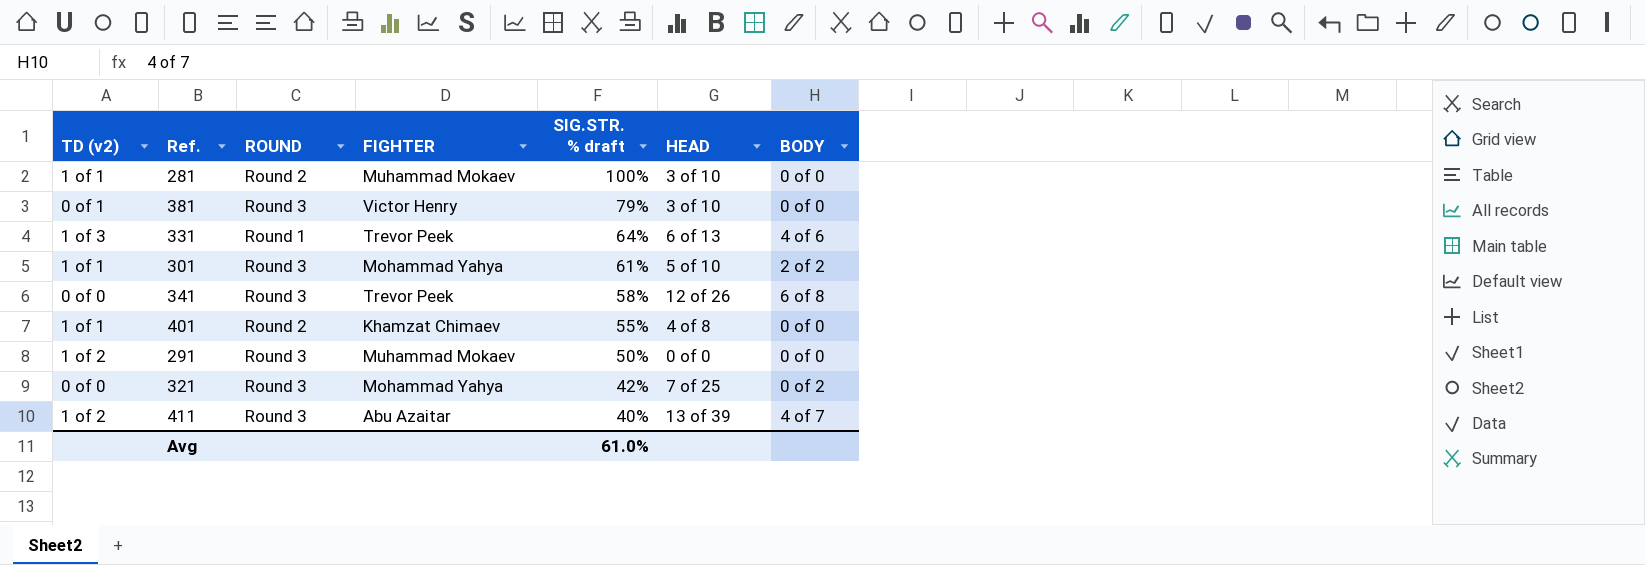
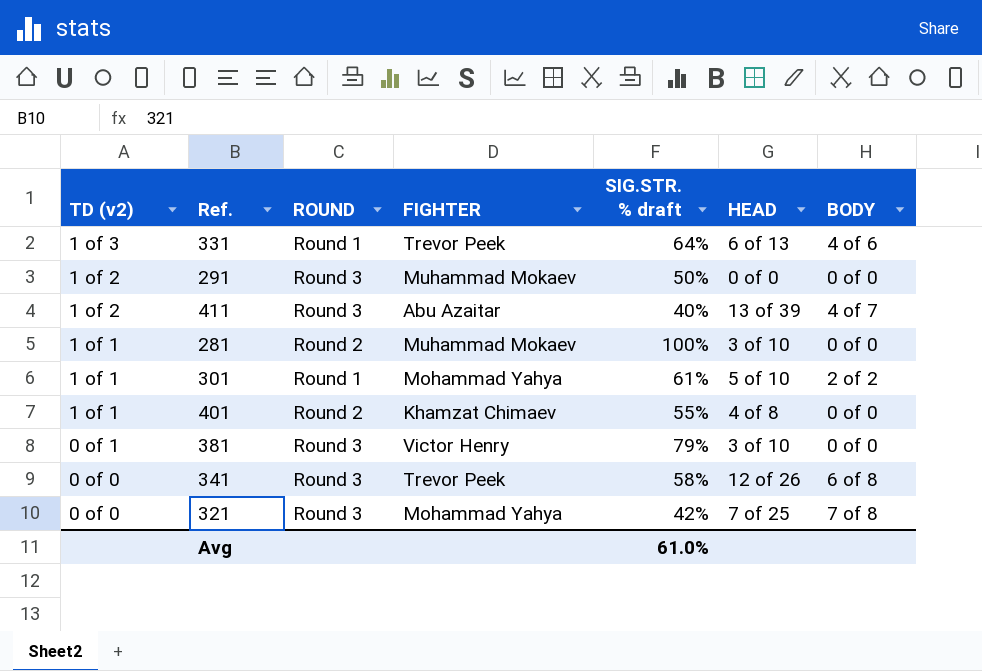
row order: SIG.STR. % draft descending -> TD (v2) descending
301 | ROUND: Round 3 -> Round 1
321 | BODY: 0 of 2 -> 7 of 8

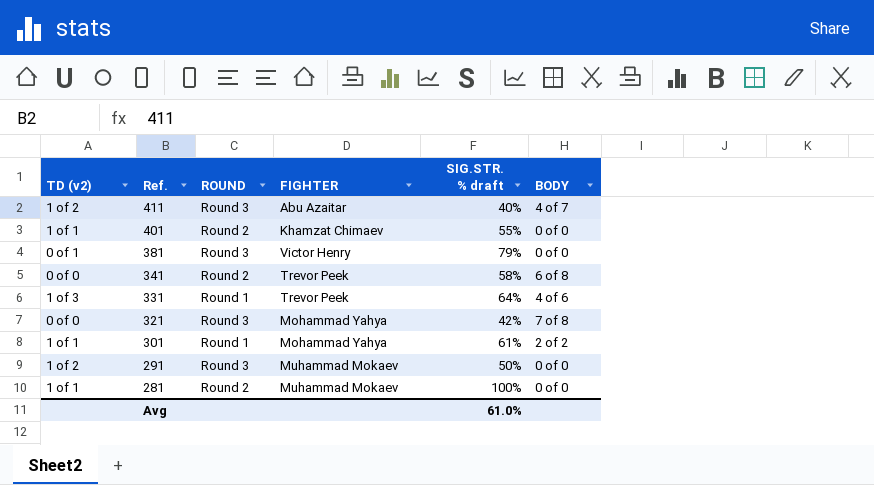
row order: TD (v2) descending -> Ref. descending
column HEAD | position: 6 -> none
341 | ROUND: Round 3 -> Round 2

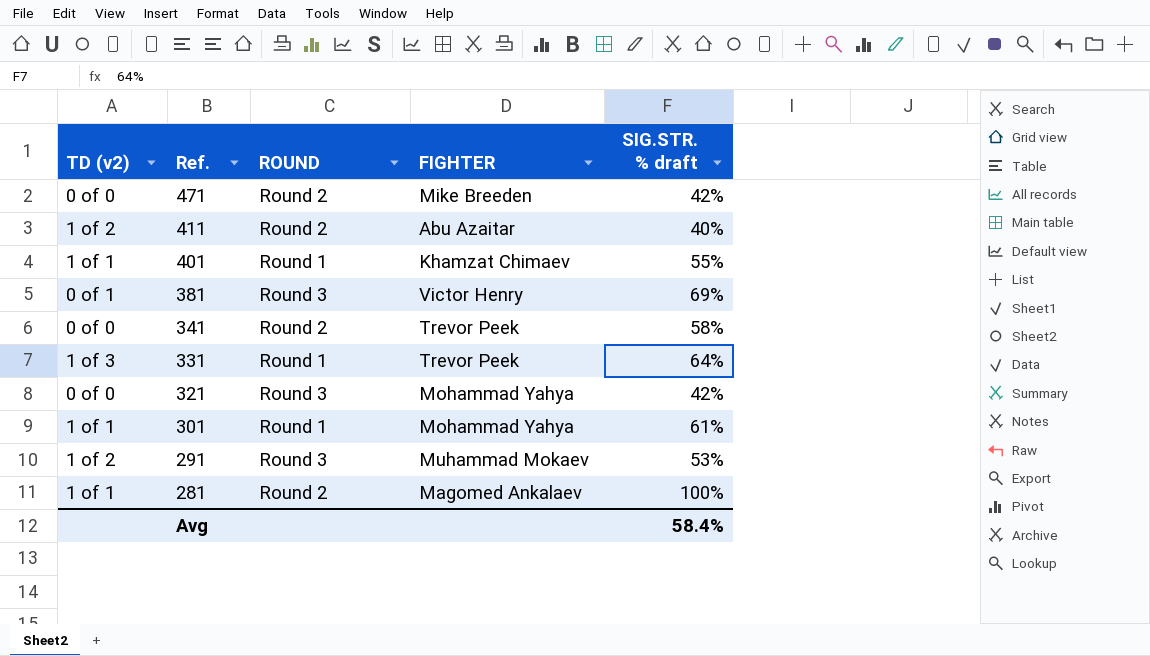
column BODY | position: 6 -> none
row 471: none -> 0 of 0 | Round 2 | Mike Breeden | 42%
411 | ROUND: Round 3 -> Round 2
401 | ROUND: Round 2 -> Round 1
381 | SIG.STR. % draft: 79% -> 69%
291 | SIG.STR. % draft: 50% -> 53%
281 | FIGHTER: Muhammad Mokaev -> Magomed Ankalaev
Avg | SIG.STR. % draft: 61.0% -> 58.4%

